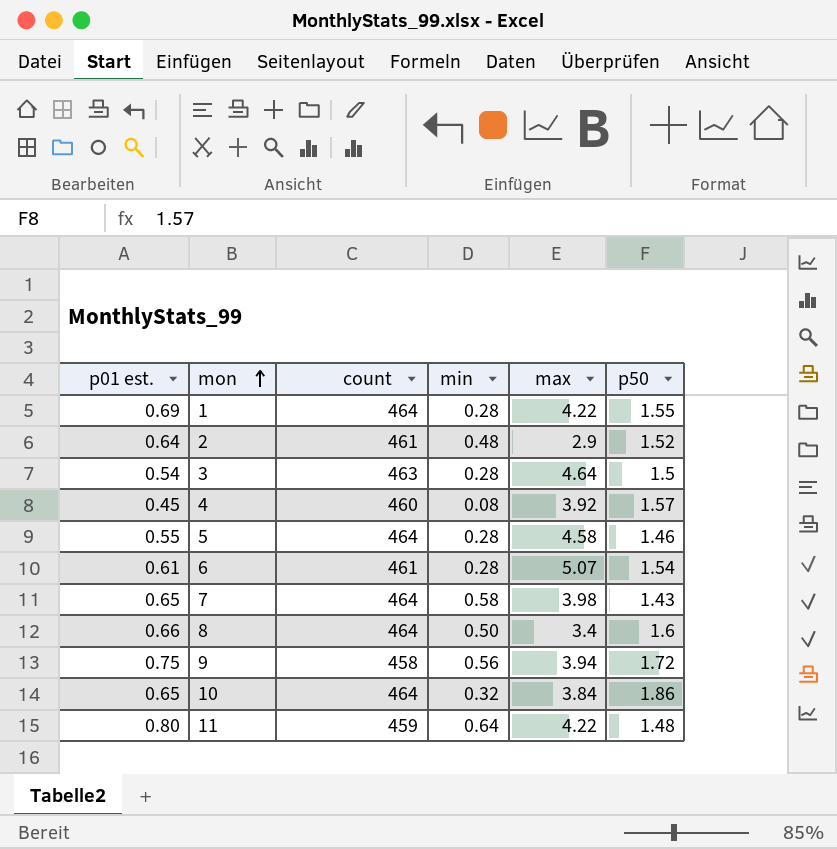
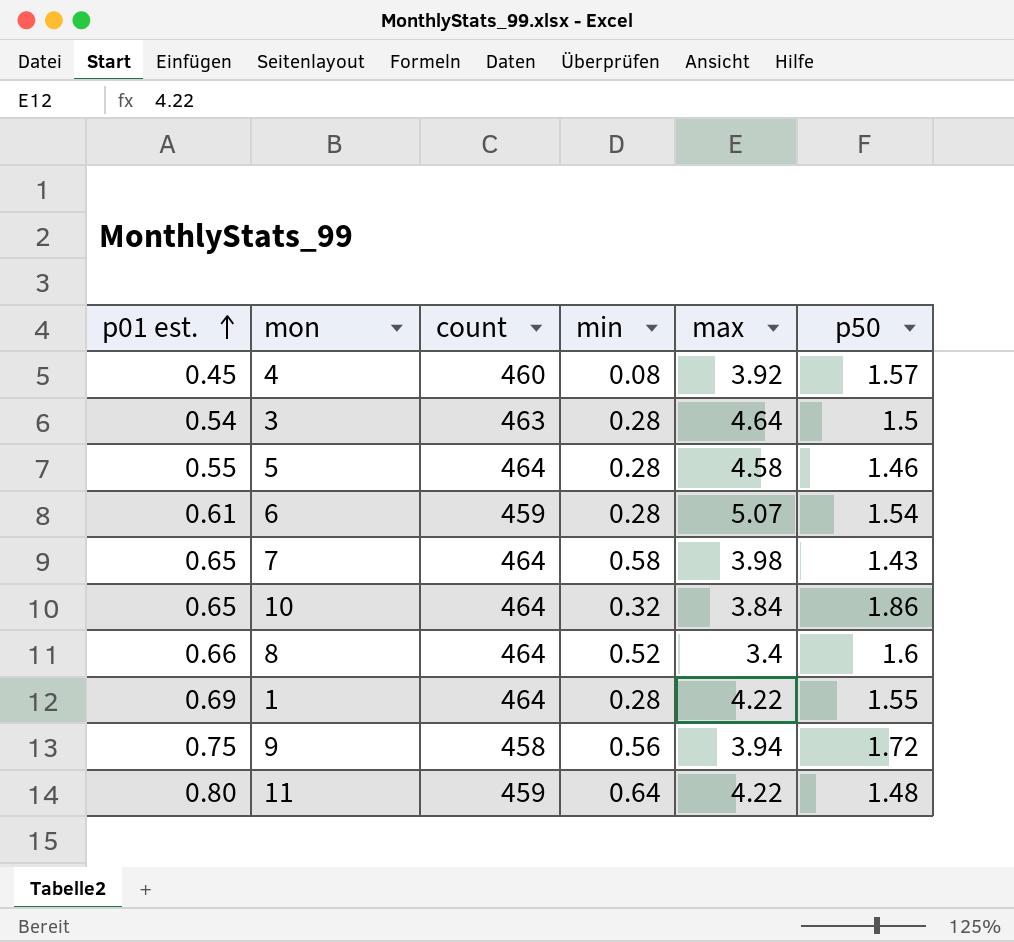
row order: mon ascending -> p01 est. ascending
row 2: 0.64 | 461 | 0.48 | 2.9 | 1.52 -> none
6 | count: 461 -> 459
8 | min: 0.50 -> 0.52

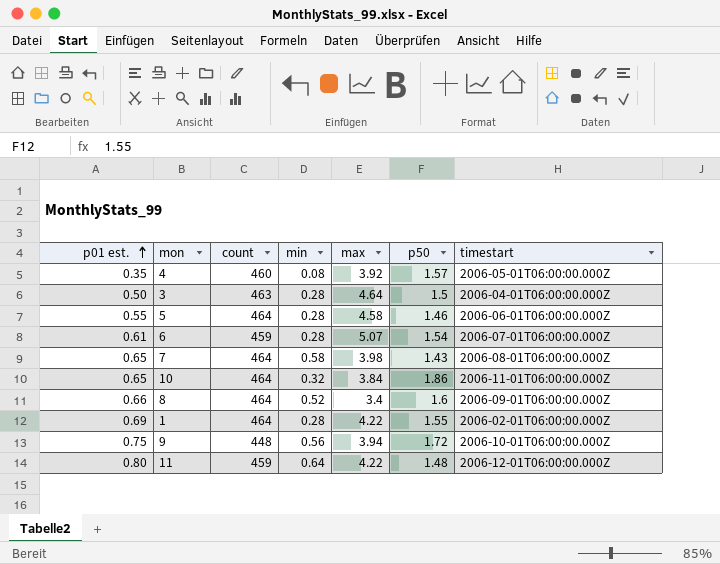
column timestart | position: none -> 7
4 | p01 est.: 0.45 -> 0.35
3 | p01 est.: 0.54 -> 0.50
9 | count: 458 -> 448

